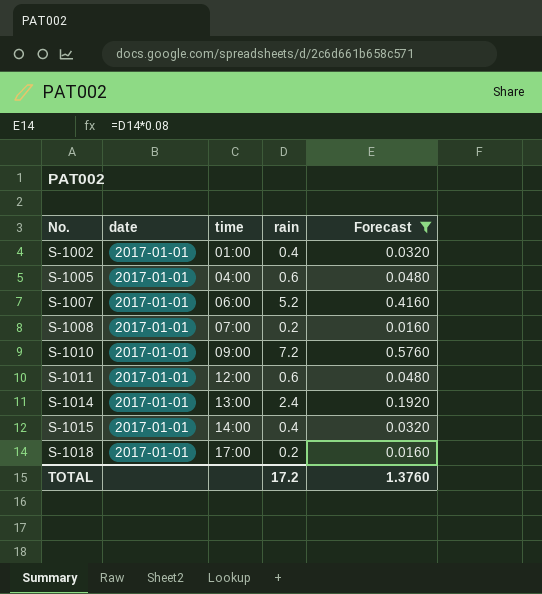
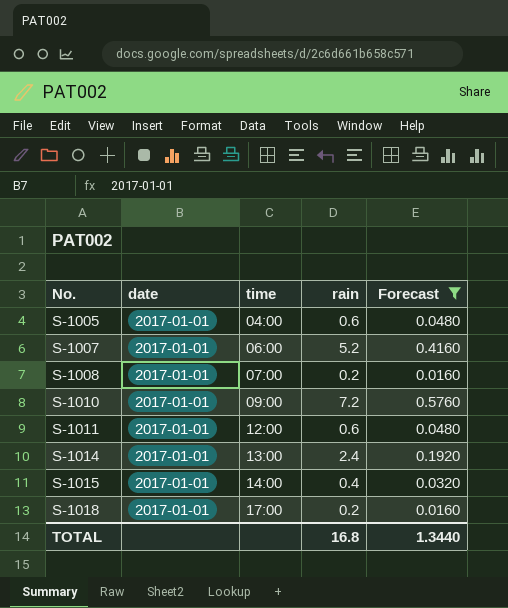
row S-1002: 2017-01-01 | 01:00 | 0.4 | 0.0320 -> none
TOTAL | rain: 17.2 -> 16.8
TOTAL | Forecast: 1.3760 -> 1.3440

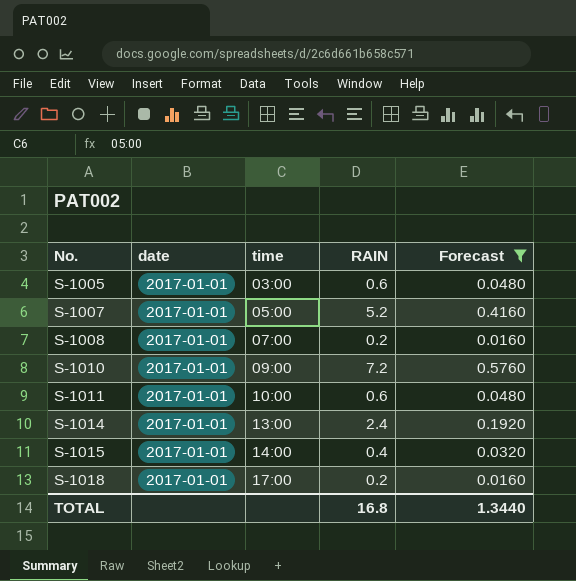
column name: rain -> RAIN
S-1005 | time: 04:00 -> 03:00
S-1007 | time: 06:00 -> 05:00
S-1011 | time: 12:00 -> 10:00

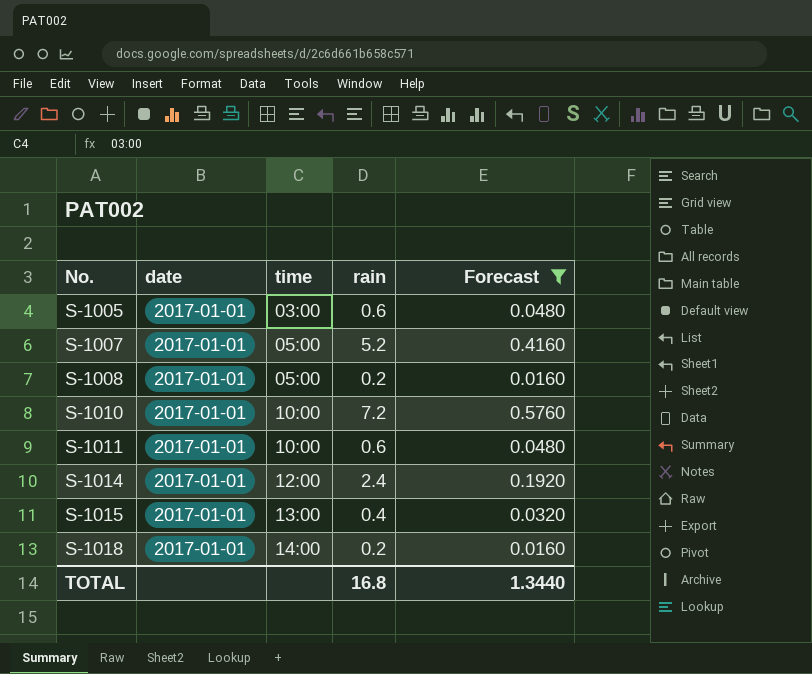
column name: RAIN -> rain
S-1008 | time: 07:00 -> 05:00
S-1010 | time: 09:00 -> 10:00
S-1014 | time: 13:00 -> 12:00
S-1015 | time: 14:00 -> 13:00
S-1018 | time: 17:00 -> 14:00

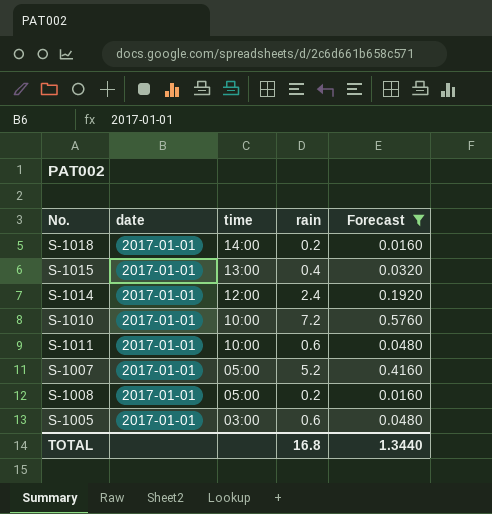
row order: No. ascending -> time descending

